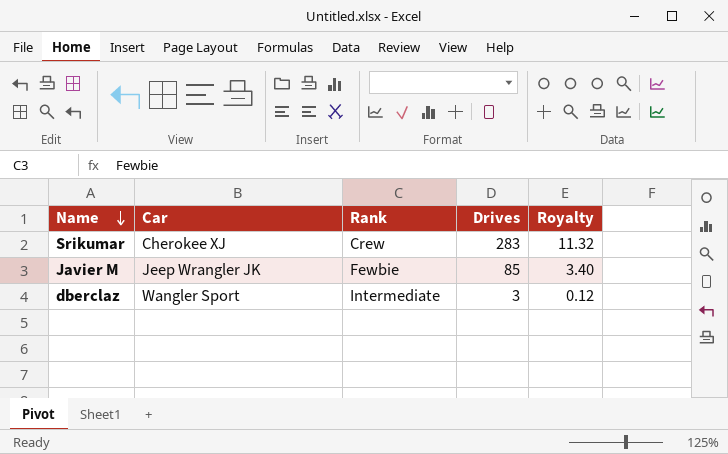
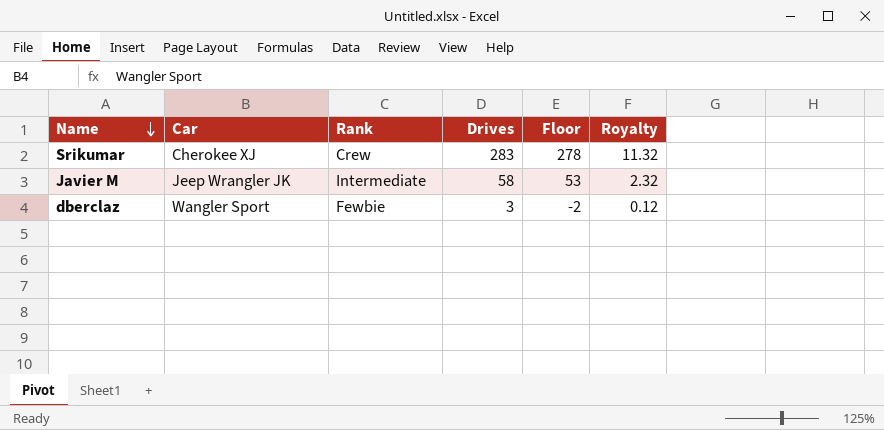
column Floor | formula: none -> [Drives] - 5
Javier M | Rank: Fewbie -> Intermediate
Javier M | Drives: 85 -> 58
Javier M | Royalty: 3.40 -> 2.32
dberclaz | Rank: Intermediate -> Fewbie

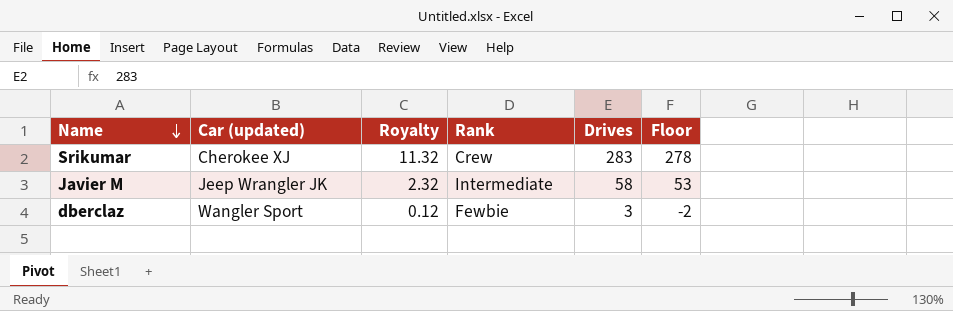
column name: Car -> Car (updated)
column Royalty | position: 6 -> 3

